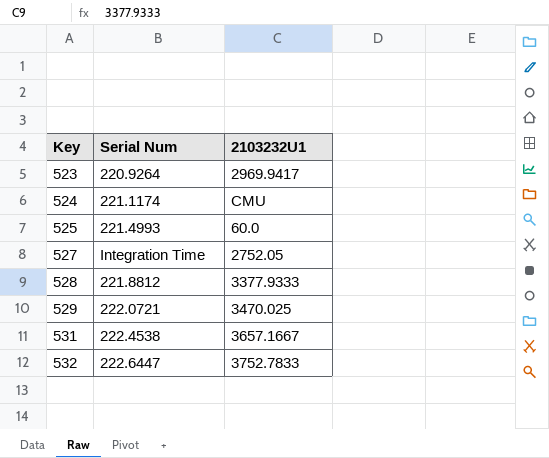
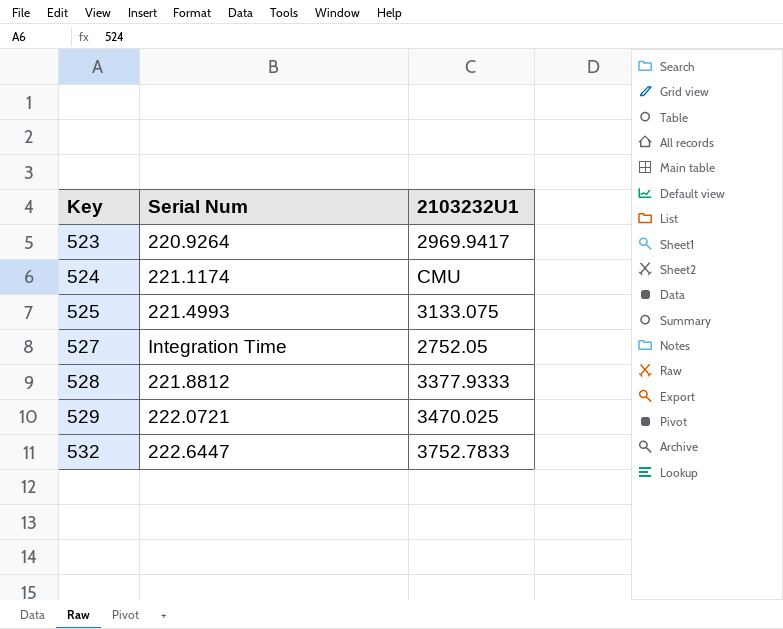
row 531: 222.4538 | 3657.1667 -> none
525 | 2103232U1: 60.0 -> 3133.075

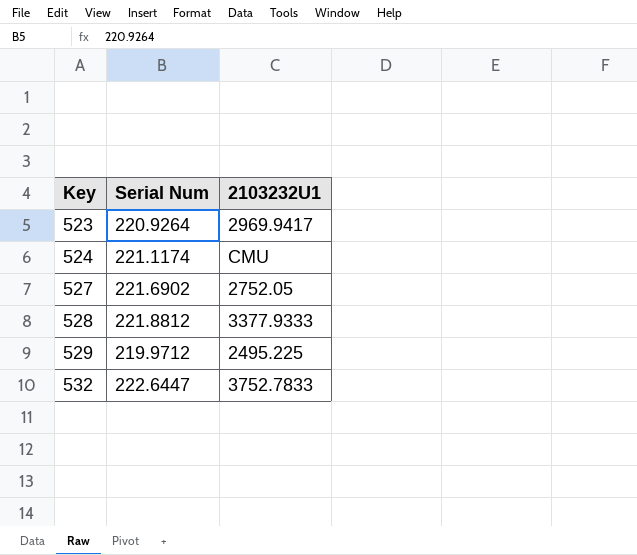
row 525: 221.4993 | 3133.075 -> none
527 | Serial Num: Integration Time -> 221.6902
529 | Serial Num: 222.0721 -> 219.9712
529 | 2103232U1: 3470.025 -> 2495.225

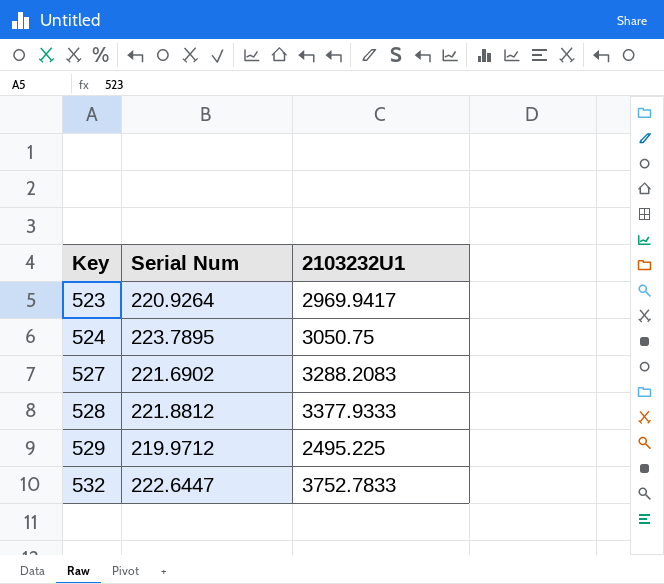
524 | Serial Num: 221.1174 -> 223.7895
524 | 2103232U1: CMU -> 3050.75
527 | 2103232U1: 2752.05 -> 3288.2083

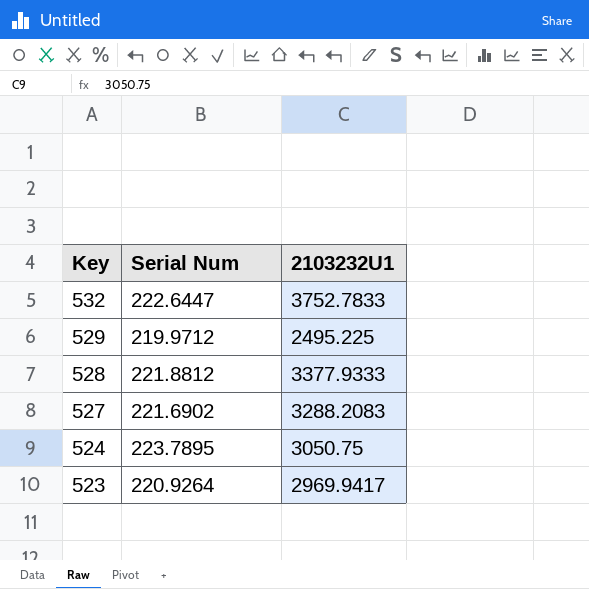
row order: Key ascending -> Key descending

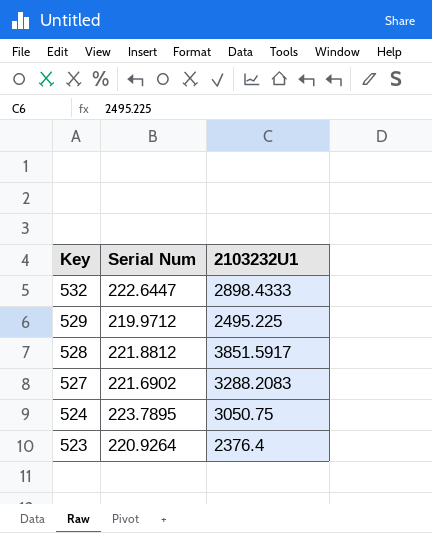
532 | 2103232U1: 3752.7833 -> 2898.4333
528 | 2103232U1: 3377.9333 -> 3851.5917
523 | 2103232U1: 2969.9417 -> 2376.4

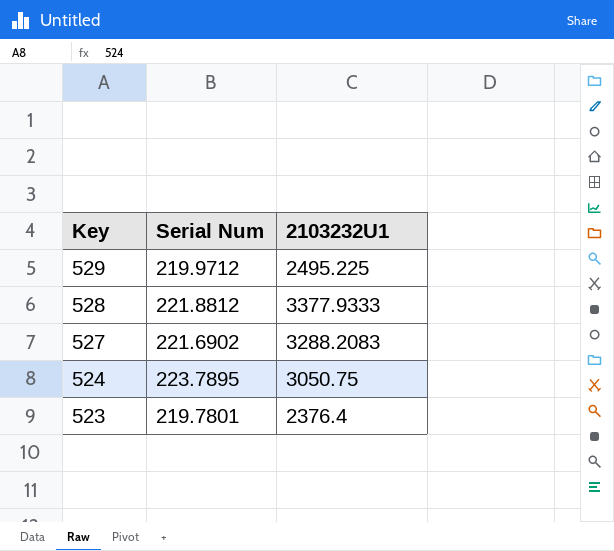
row 532: 222.6447 | 2898.4333 -> none
528 | 2103232U1: 3851.5917 -> 3377.9333
523 | Serial Num: 220.9264 -> 219.7801

